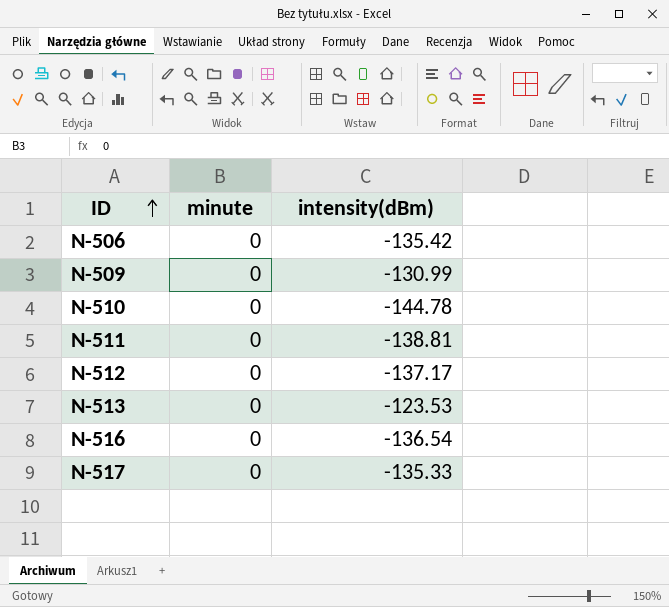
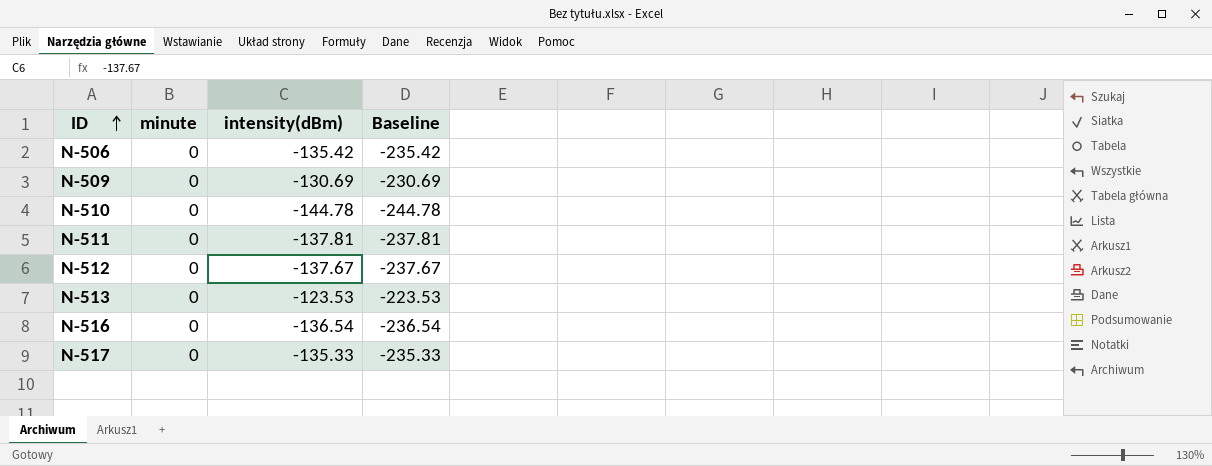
column Baseline | formula: none -> [intensity(dBm)] - 100
N-509 | intensity(dBm): -130.99 -> -130.69
N-511 | intensity(dBm): -138.81 -> -137.81
N-512 | intensity(dBm): -137.17 -> -137.67

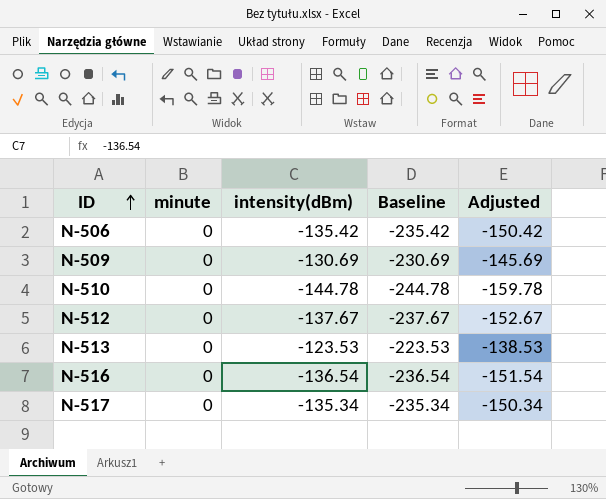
column Adjusted | formula: none -> [intensity(dBm)] - 15
row N-511: 0 | -137.81 | -237.81 -> none
N-517 | intensity(dBm): -135.33 -> -135.34
N-517 | Baseline: -235.33 -> -235.34

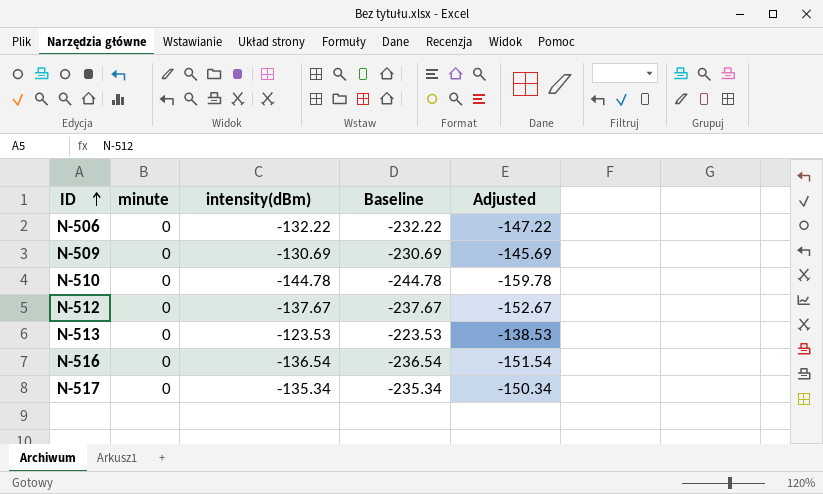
N-506 | intensity(dBm): -135.42 -> -132.22
N-506 | Baseline: -235.42 -> -232.22
N-506 | Adjusted: -150.42 -> -147.22

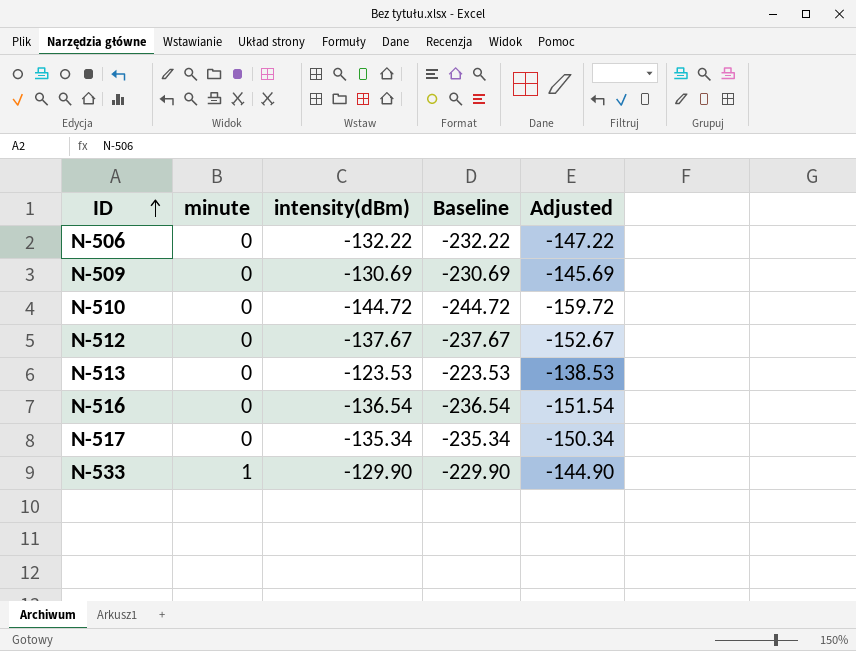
N-510 | intensity(dBm): -144.78 -> -144.72
N-510 | Baseline: -244.78 -> -244.72
N-510 | Adjusted: -159.78 -> -159.72
row N-533: none -> 1 | -129.90 | -229.90 | -144.90

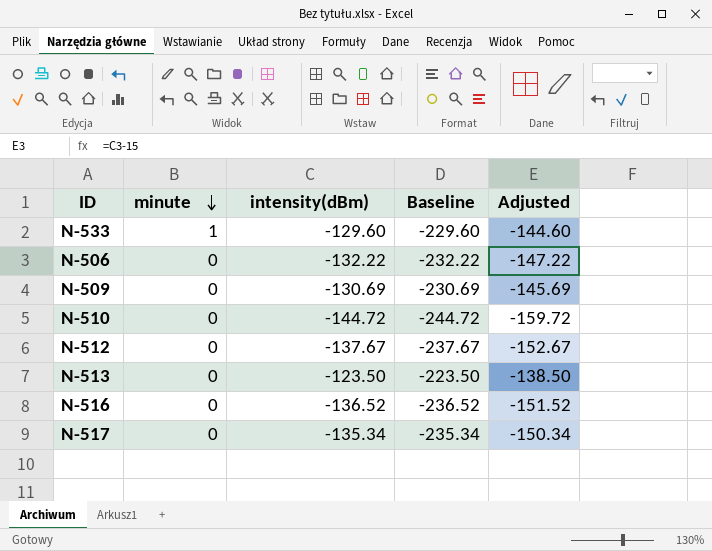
row order: ID ascending -> minute descending
N-533 | intensity(dBm): -129.90 -> -129.60
N-533 | Baseline: -229.90 -> -229.60
N-533 | Adjusted: -144.90 -> -144.60
N-513 | intensity(dBm): -123.53 -> -123.50
N-513 | Baseline: -223.53 -> -223.50
N-513 | Adjusted: -138.53 -> -138.50
N-516 | intensity(dBm): -136.54 -> -136.52
N-516 | Baseline: -236.54 -> -236.52
N-516 | Adjusted: -151.54 -> -151.52

